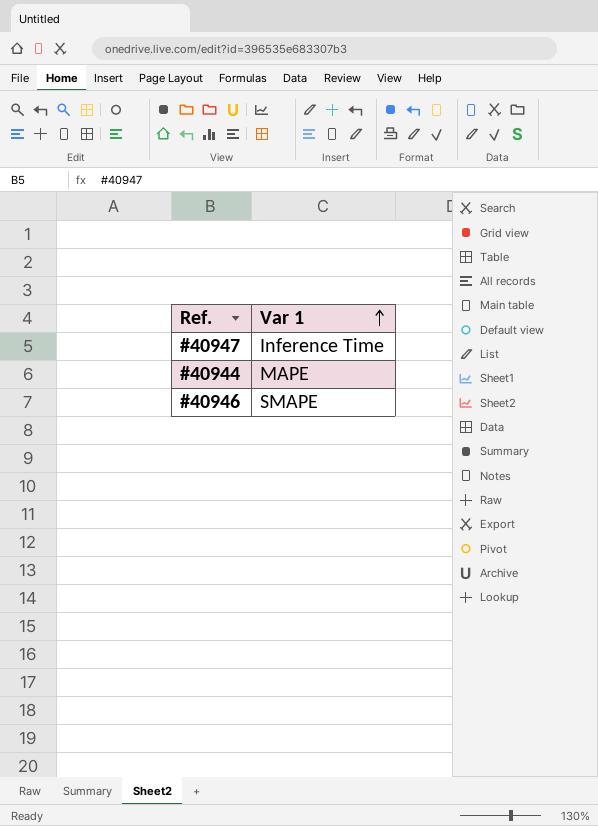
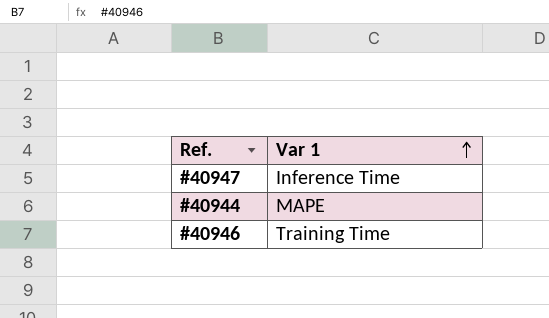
#40946 | Var 1: SMAPE -> Training Time

